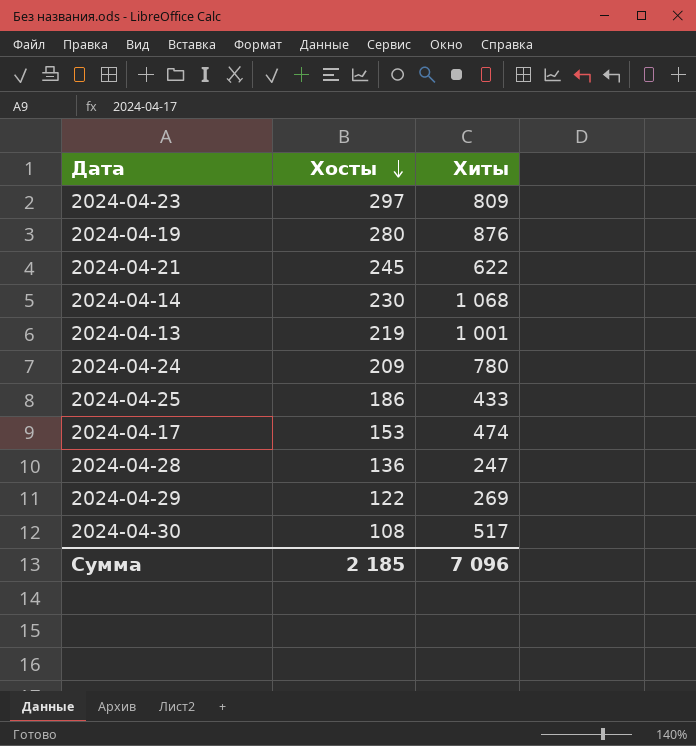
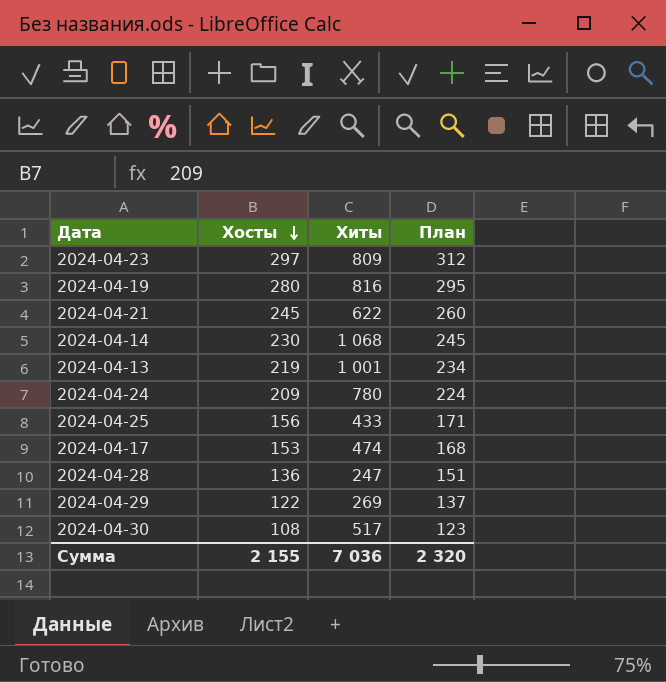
column План | formula: none -> [Хосты] + 15
2024-04-19 | Хиты: 876 -> 816
2024-04-25 | Хосты: 186 -> 156
Сумма | Хосты: 2 185 -> 2 155
Сумма | Хиты: 7 096 -> 7 036

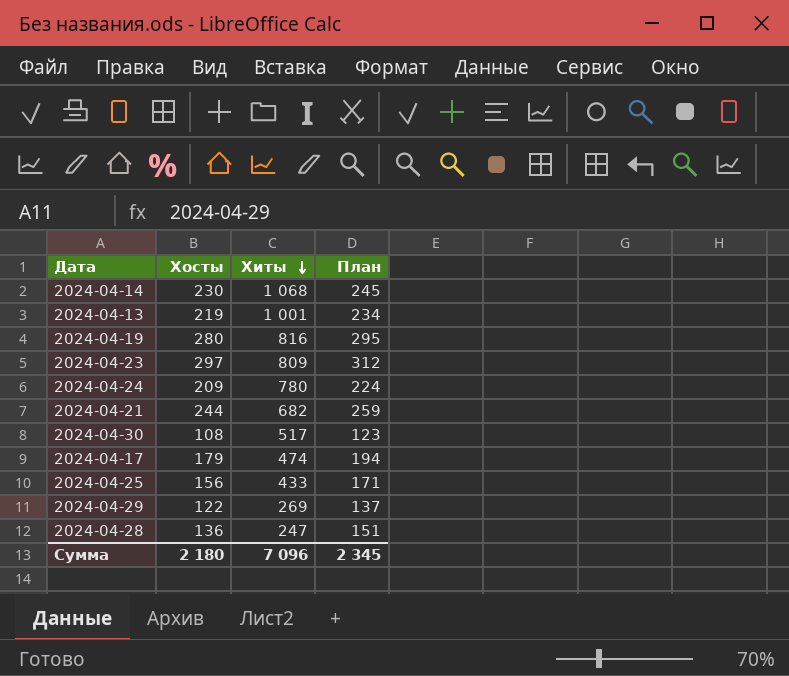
row order: Хосты descending -> Хиты descending
2024-04-21 | Хосты: 245 -> 244
2024-04-21 | Хиты: 622 -> 682
2024-04-21 | План: 260 -> 259
2024-04-17 | Хосты: 153 -> 179
2024-04-17 | План: 168 -> 194
Сумма | Хосты: 2 155 -> 2 180
Сумма | Хиты: 7 036 -> 7 096
Сумма | План: 2 320 -> 2 345

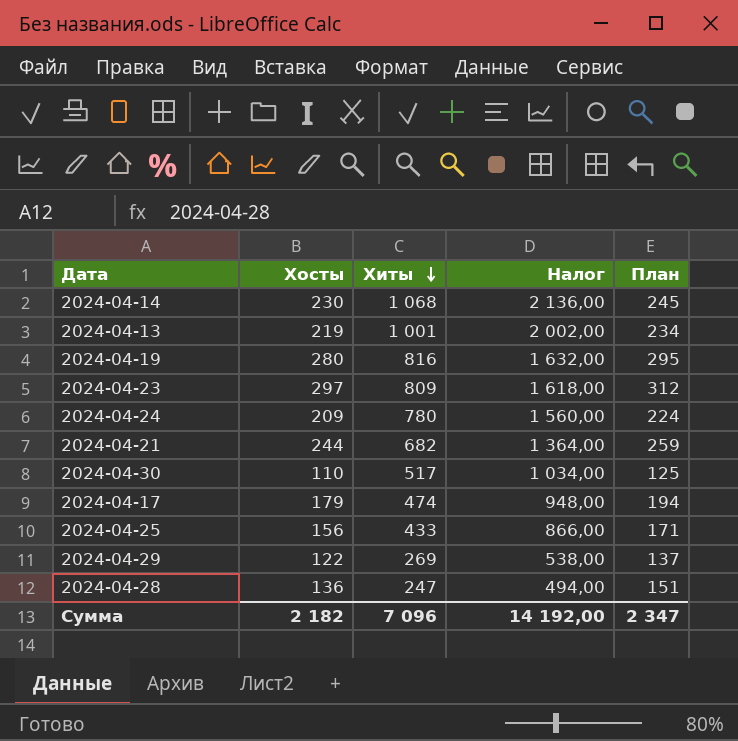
column Налог | formula: none -> [Хиты] * 2
2024-04-30 | Хосты: 108 -> 110
2024-04-30 | План: 123 -> 125
Сумма | Хосты: 2 180 -> 2 182
Сумма | План: 2 345 -> 2 347

